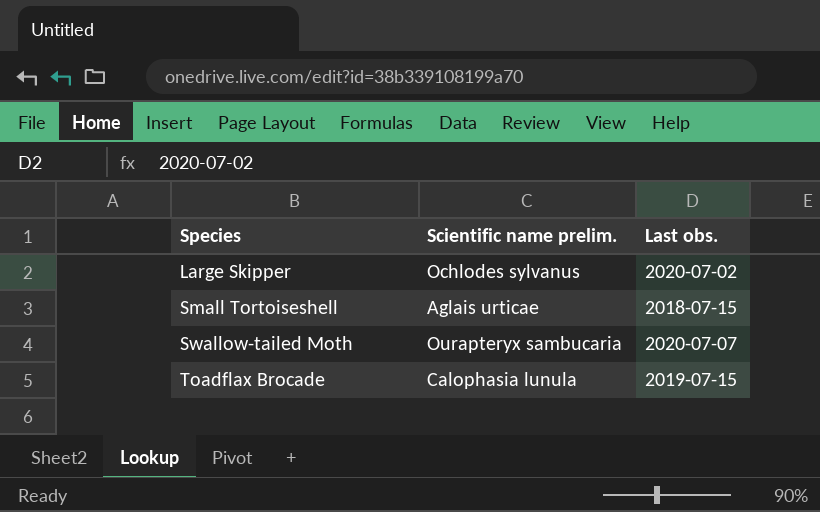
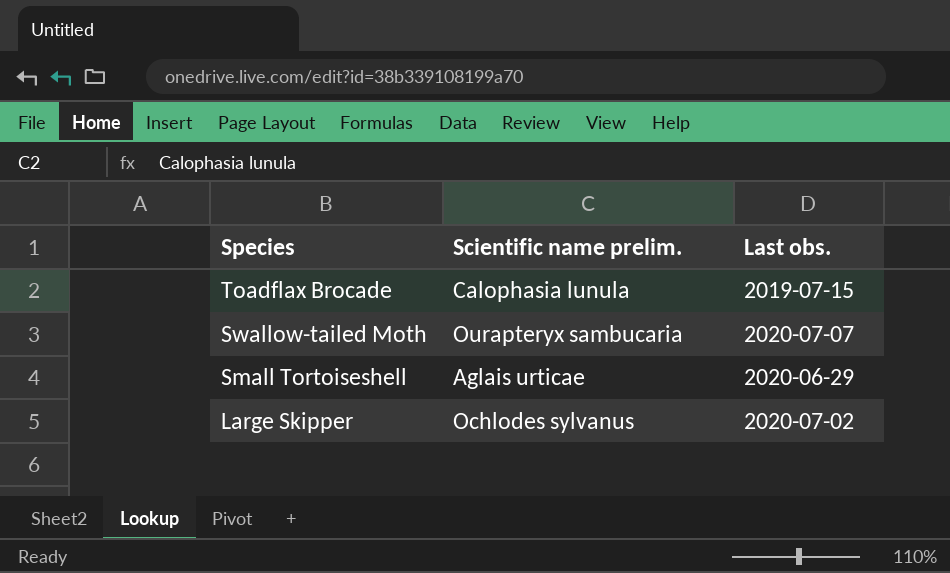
row order: Species ascending -> Species descending
Small Tortoiseshell | Last obs.: 2018-07-15 -> 2020-06-29

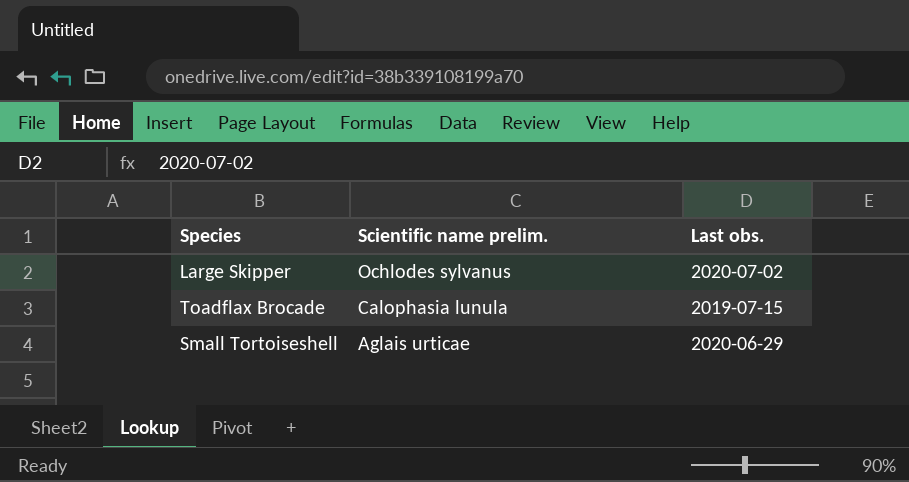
row order: Species descending -> Scientific name prelim. descending
row Swallow-tailed Moth: Ourapteryx sambucaria | 2020-07-07 -> none

